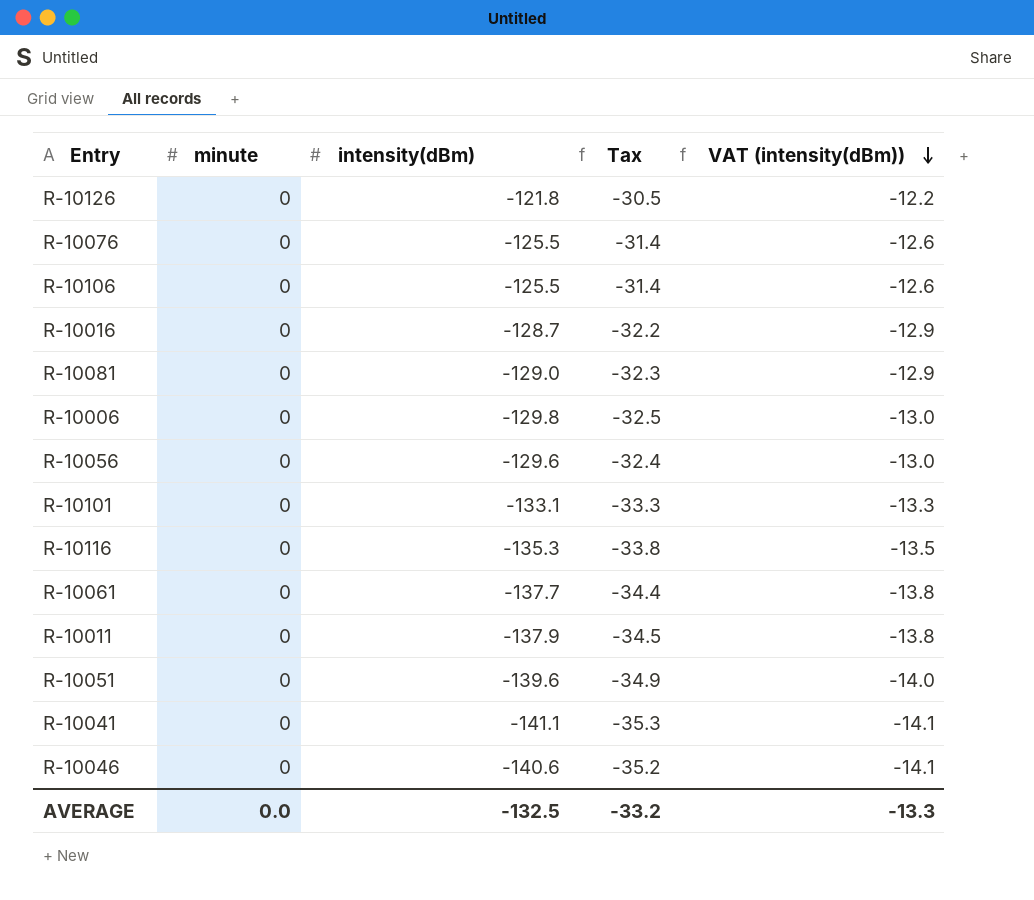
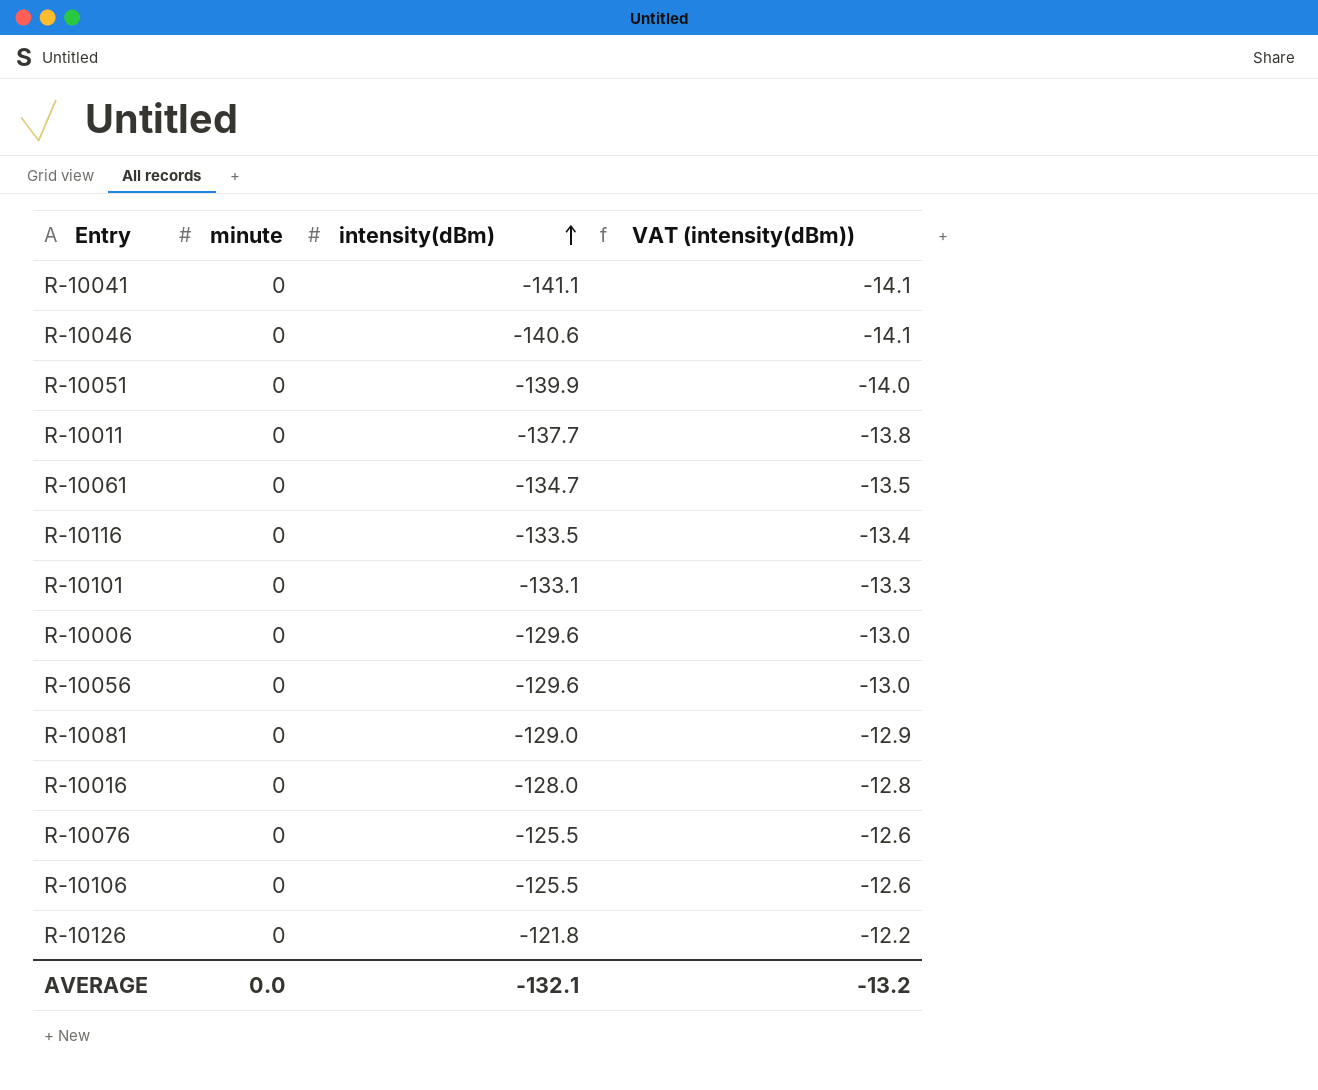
row order: VAT (intensity(dBm)) descending -> intensity(dBm) ascending
column Tax | formula: [intensity(dBm)] * 0.25 -> none
R-10051 | intensity(dBm): -139.6 -> -139.9
R-10011 | intensity(dBm): -137.9 -> -137.7
R-10061 | intensity(dBm): -137.7 -> -134.7
R-10061 | VAT (intensity(dBm)): -13.8 -> -13.5
R-10116 | intensity(dBm): -135.3 -> -133.5
R-10116 | VAT (intensity(dBm)): -13.5 -> -13.4
R-10006 | intensity(dBm): -129.8 -> -129.6
R-10016 | intensity(dBm): -128.7 -> -128.0
R-10016 | VAT (intensity(dBm)): -12.9 -> -12.8
AVERAGE | intensity(dBm): -132.5 -> -132.1
AVERAGE | VAT (intensity(dBm)): -13.3 -> -13.2

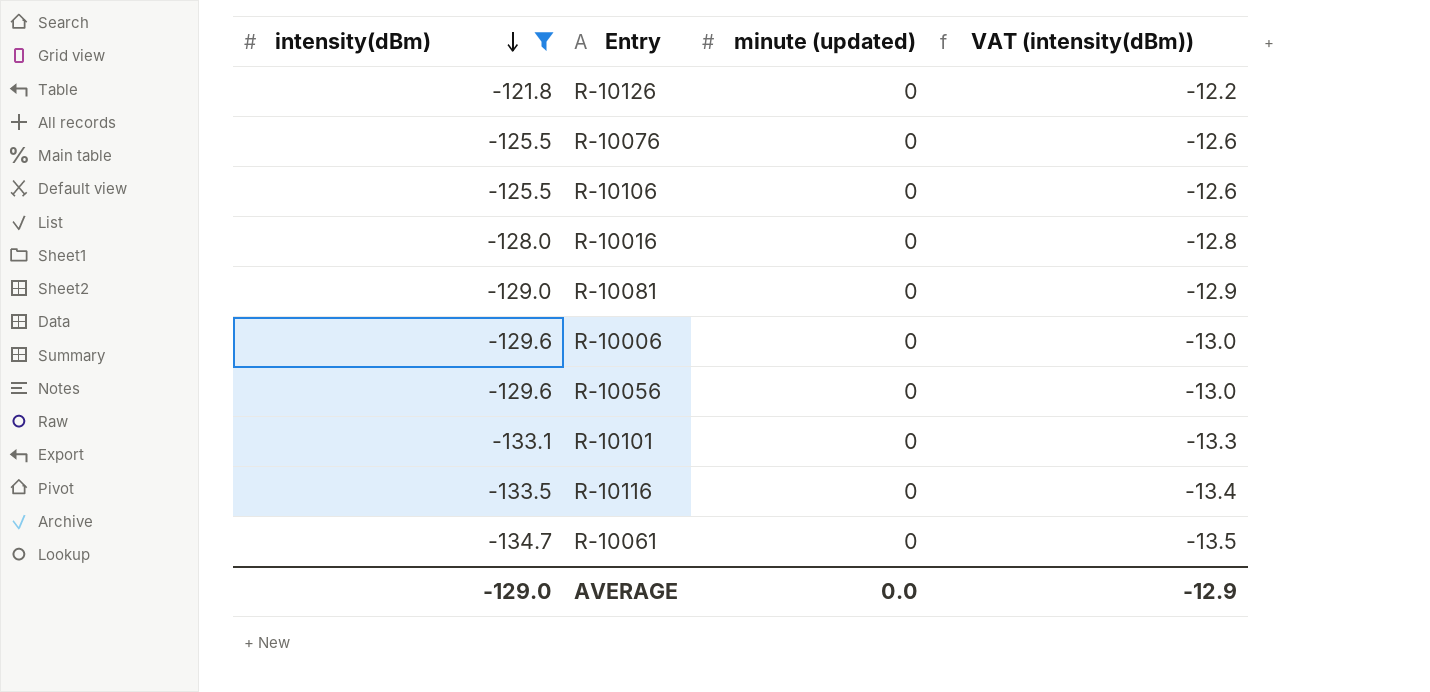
filter: none -> intensity(dBm) >= -134.7
row order: intensity(dBm) ascending -> intensity(dBm) descending
column intensity(dBm) | position: 3 -> 1
column name: minute -> minute (updated)
AVERAGE | intensity(dBm): -132.1 -> -129.0
AVERAGE | VAT (intensity(dBm)): -13.2 -> -12.9

